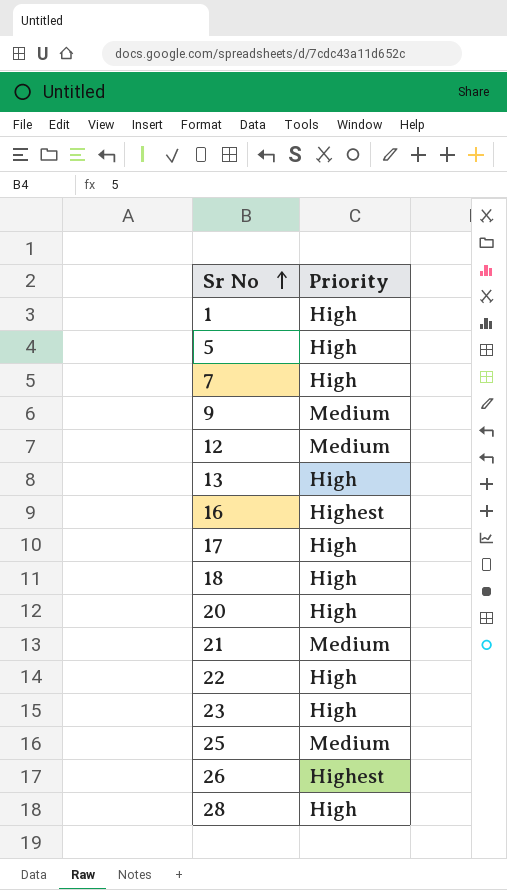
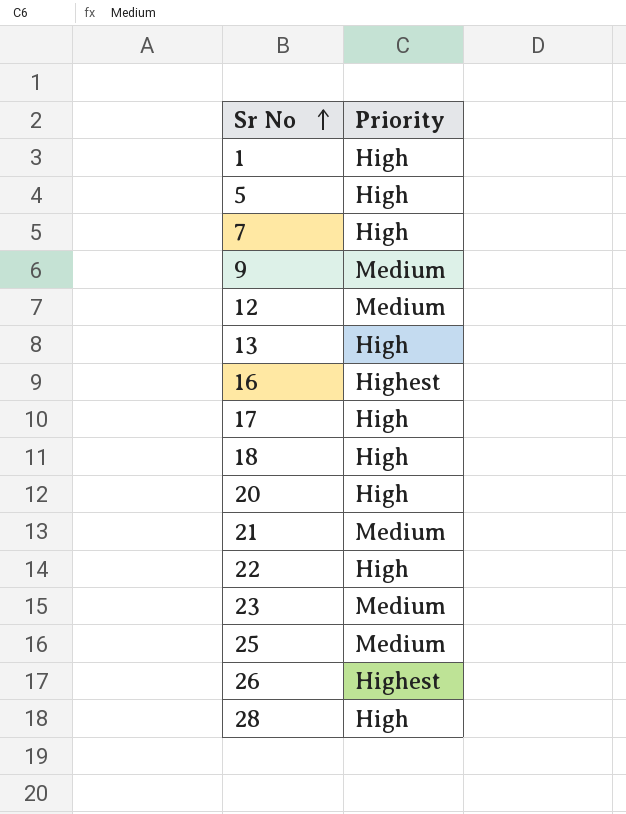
23 | Priority: High -> Medium

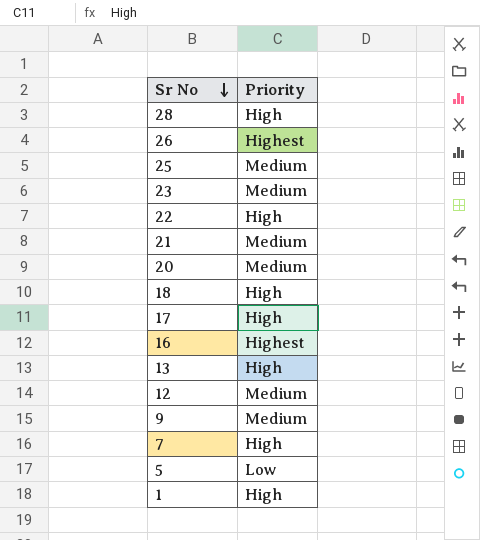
row order: Sr No ascending -> Sr No descending
20 | Priority: High -> Medium
5 | Priority: High -> Low

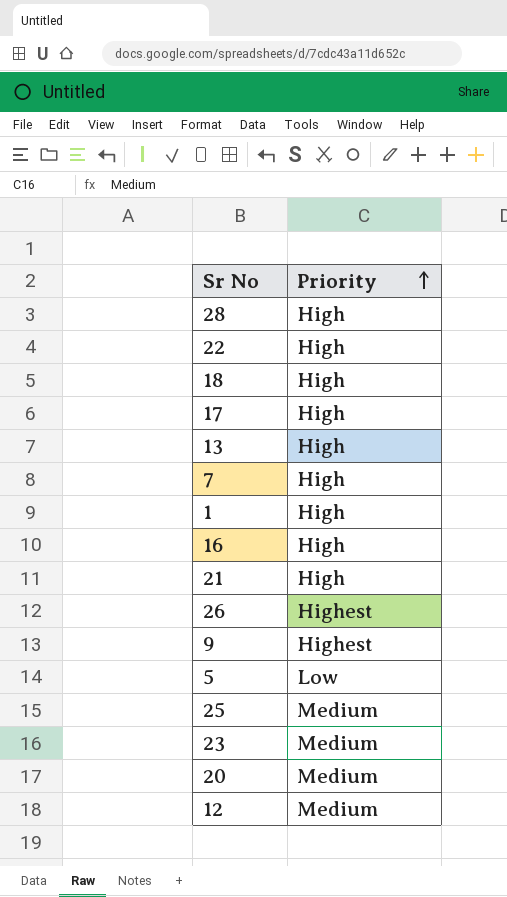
row order: Sr No descending -> Priority ascending
16 | Priority: Highest -> High
21 | Priority: Medium -> High
9 | Priority: Medium -> Highest

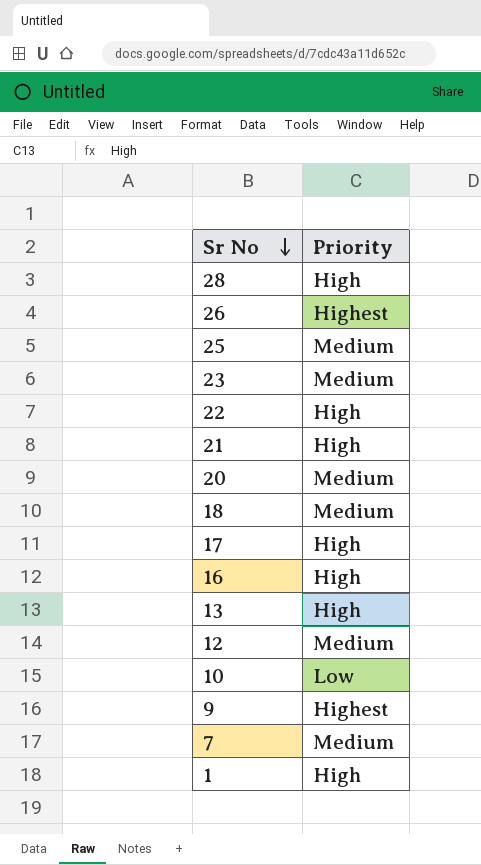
row order: Priority ascending -> Sr No descending
row 5: Low -> none
18 | Priority: High -> Medium
row 10: none -> Low
7 | Priority: High -> Medium

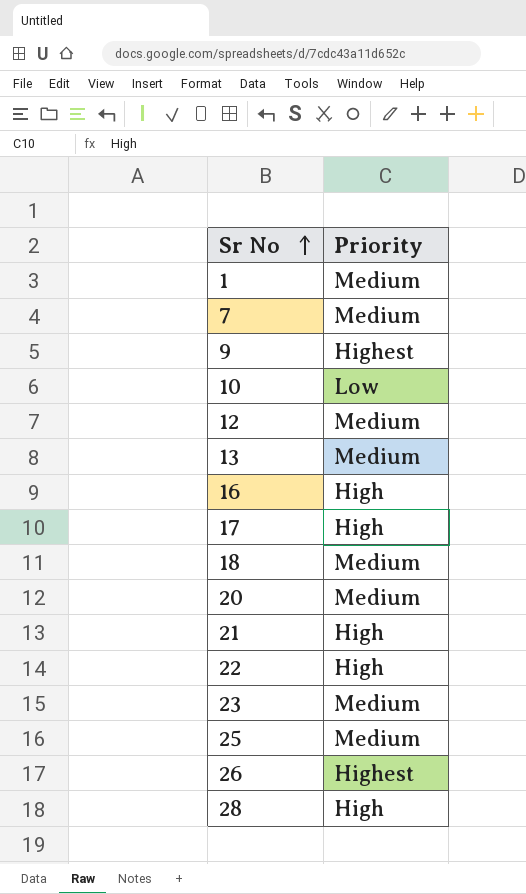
row order: Sr No descending -> Sr No ascending
1 | Priority: High -> Medium
13 | Priority: High -> Medium

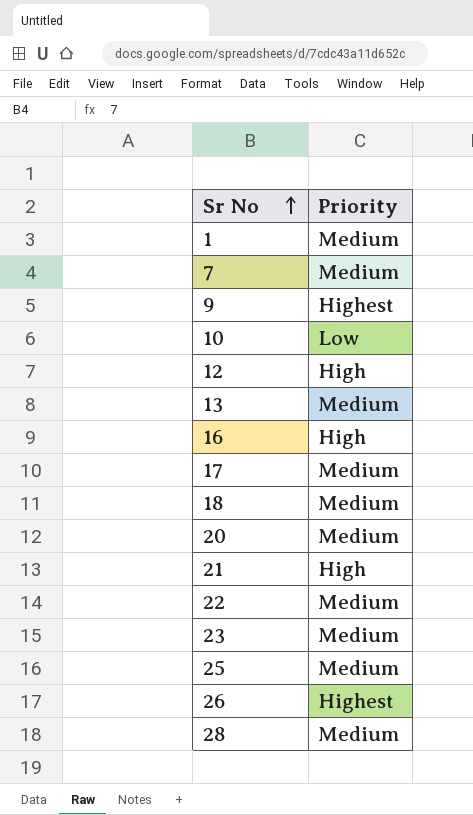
12 | Priority: Medium -> High
17 | Priority: High -> Medium
22 | Priority: High -> Medium
28 | Priority: High -> Medium

